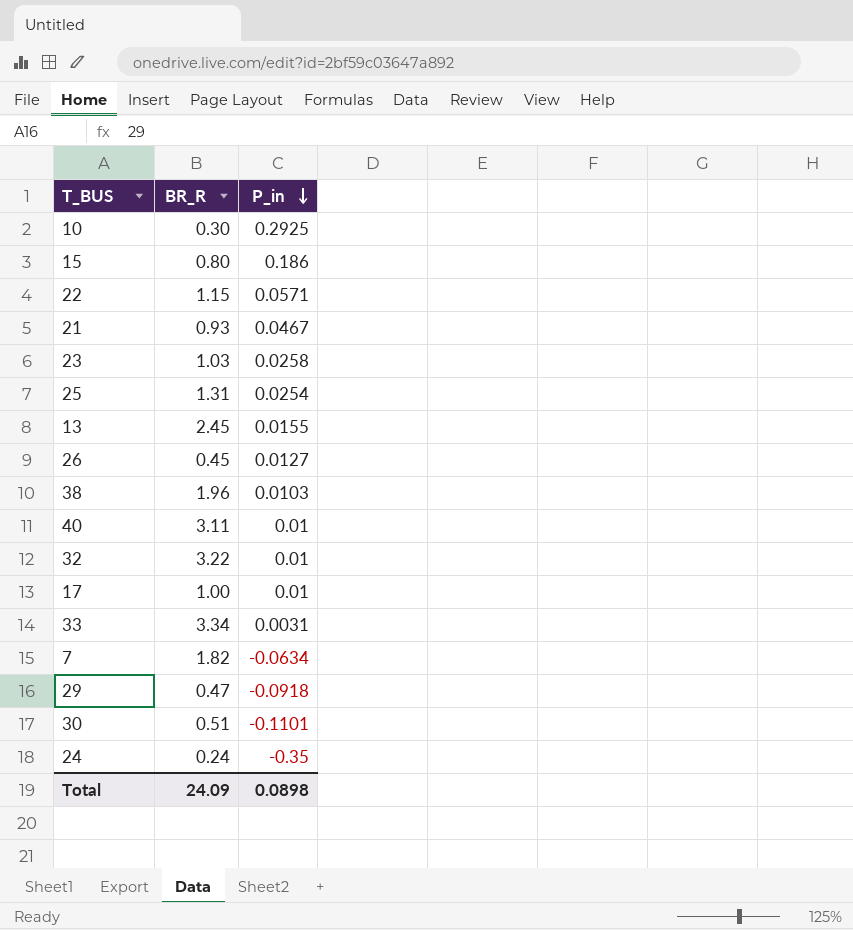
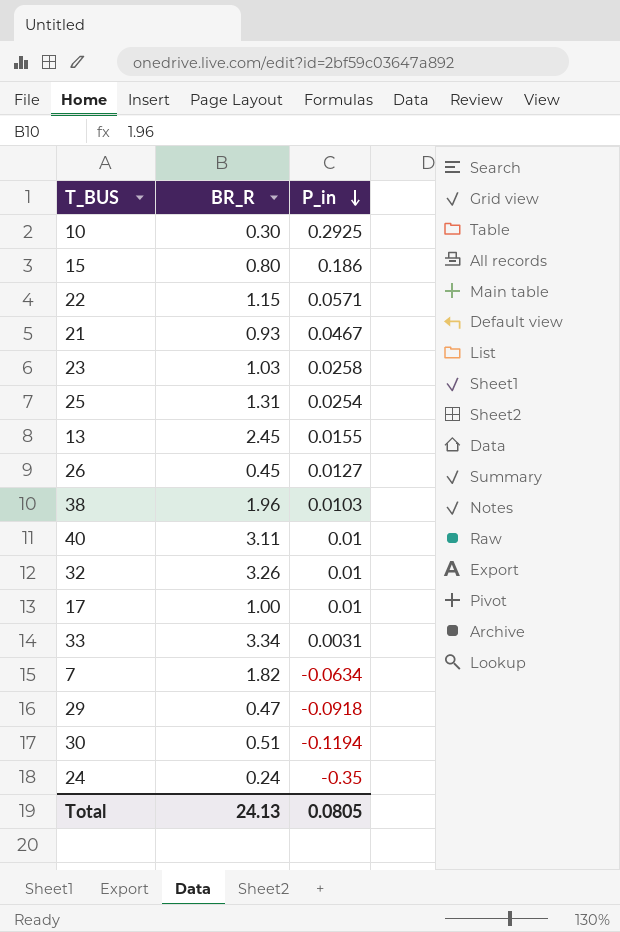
32 | BR_R: 3.22 -> 3.26
30 | P_in: -0.1101 -> -0.1194
Total | BR_R: 24.09 -> 24.13
Total | P_in: 0.0898 -> 0.0805

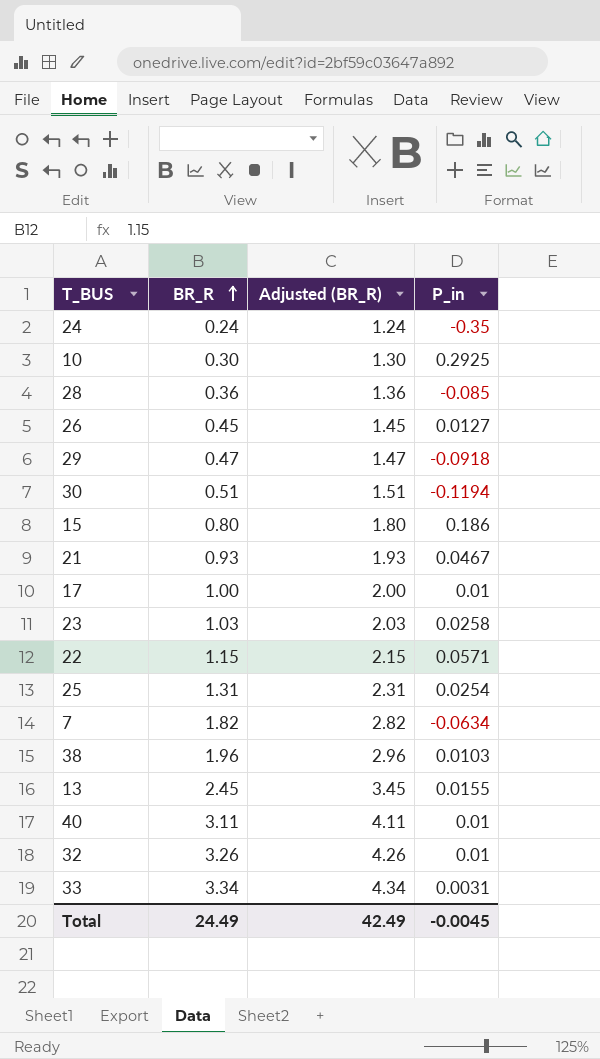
row order: P_in descending -> BR_R ascending
column Adjusted (BR_R) | formula: none -> [BR_R] + 1
row 28: none -> 0.36 | 1.36 | -0.085
Total | BR_R: 24.13 -> 24.49
Total | P_in: 0.0805 -> -0.0045

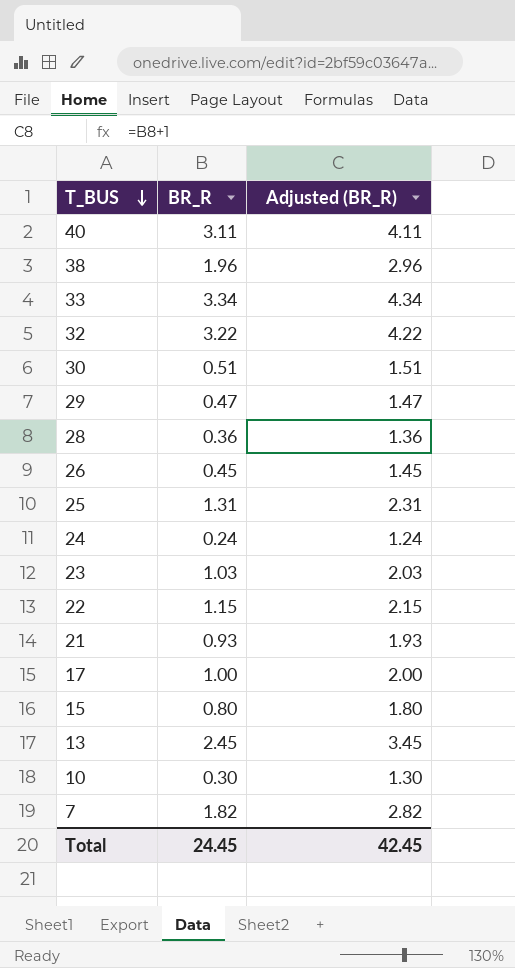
row order: BR_R ascending -> T_BUS descending
column P_in | position: 4 -> none
32 | BR_R: 3.26 -> 3.22
32 | Adjusted (BR_R): 4.26 -> 4.22
Total | BR_R: 24.49 -> 24.45
Total | Adjusted (BR_R): 42.49 -> 42.45

